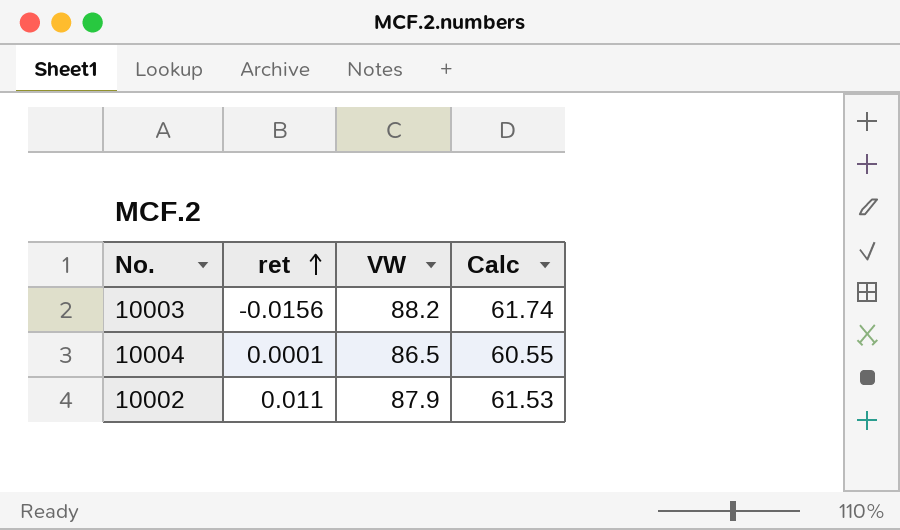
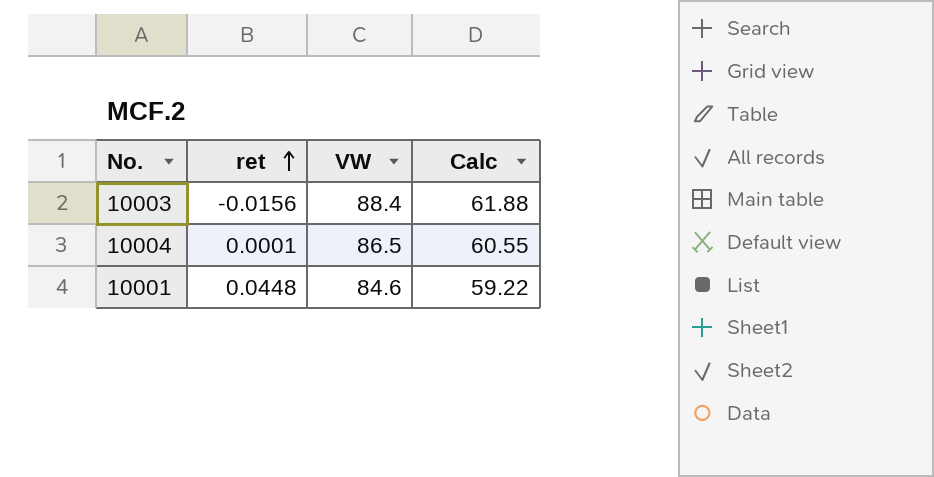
row 10002: 0.011 | 87.9 | 61.53 -> none
10003 | VW: 88.2 -> 88.4
10003 | Calc: 61.74 -> 61.88
row 10001: none -> 0.0448 | 84.6 | 59.22

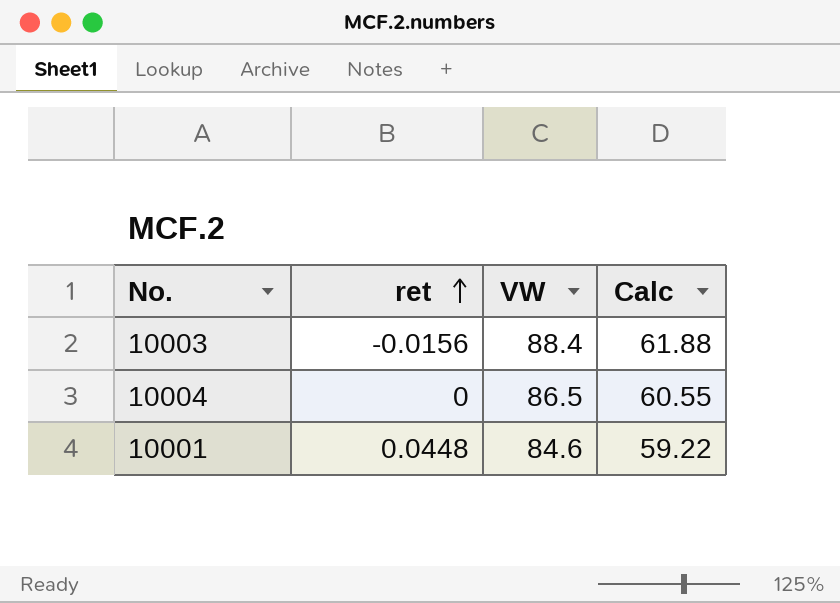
10004 | ret: 0.0001 -> 0

